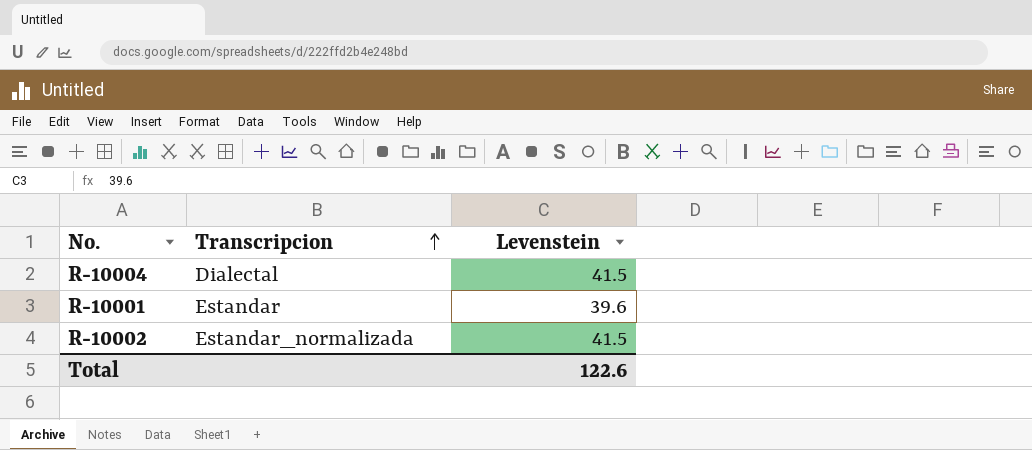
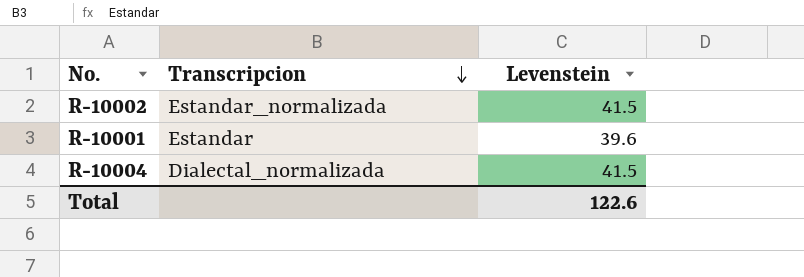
row order: Transcripcion ascending -> Transcripcion descending
R-10004 | Transcripcion: Dialectal -> Dialectal_normalizada

